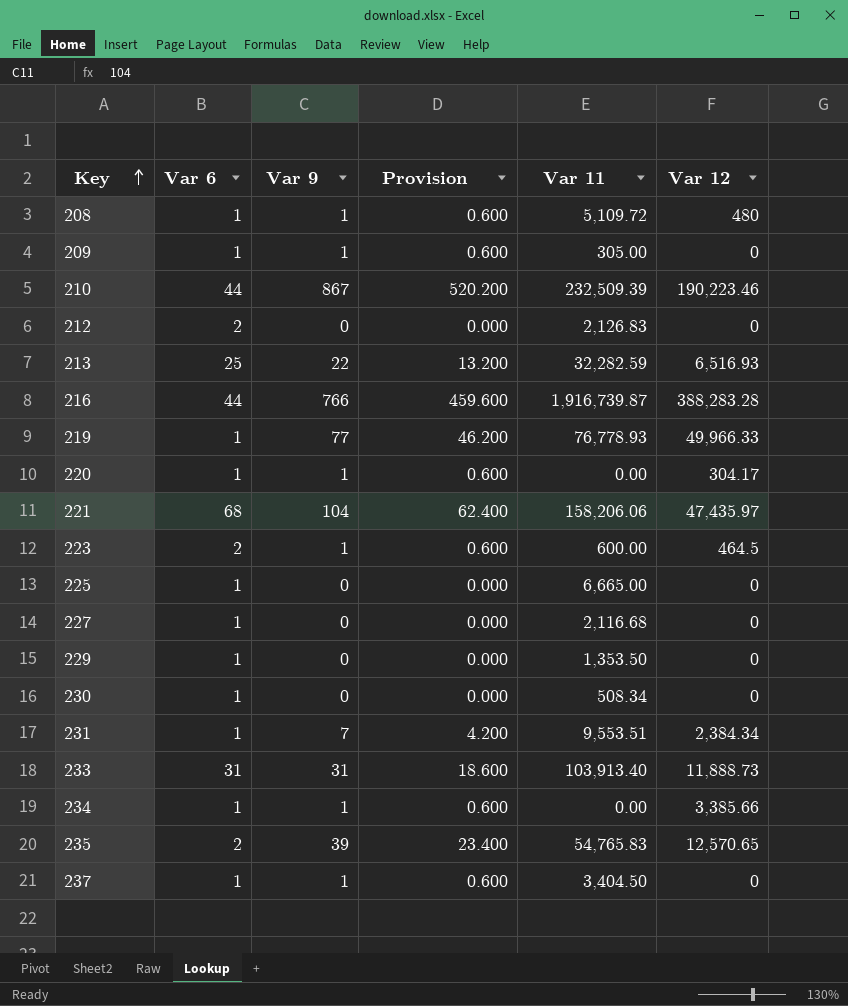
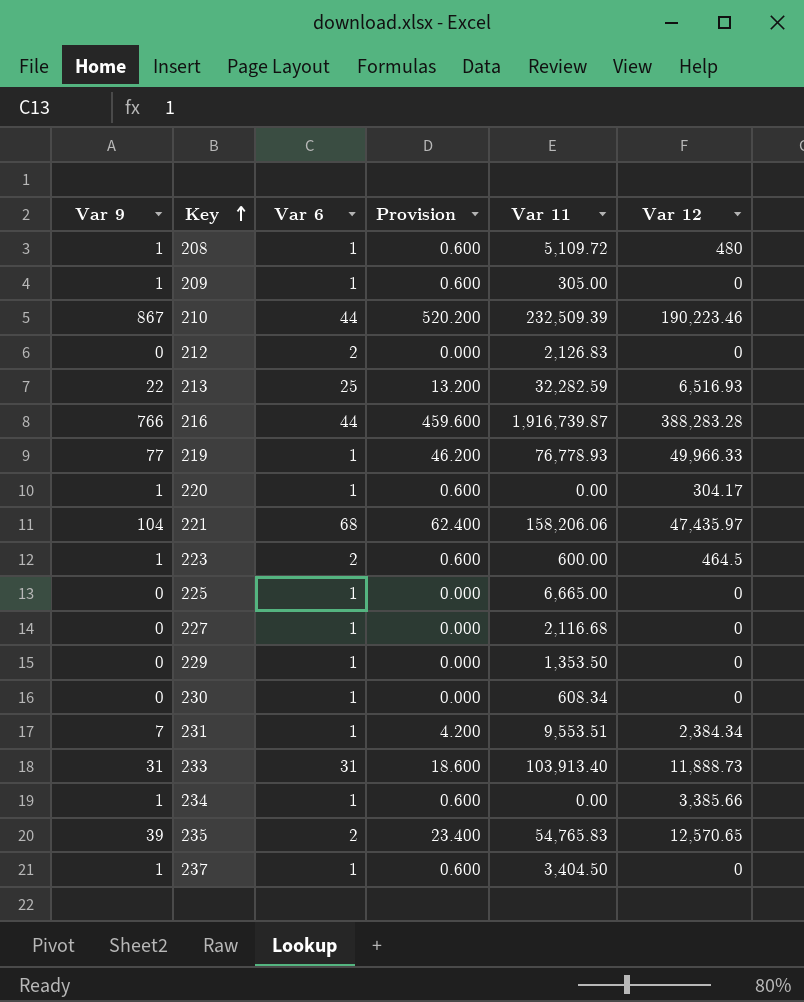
column Var 9 | position: 3 -> 1
230 | Var 11: 508.34 -> 608.34

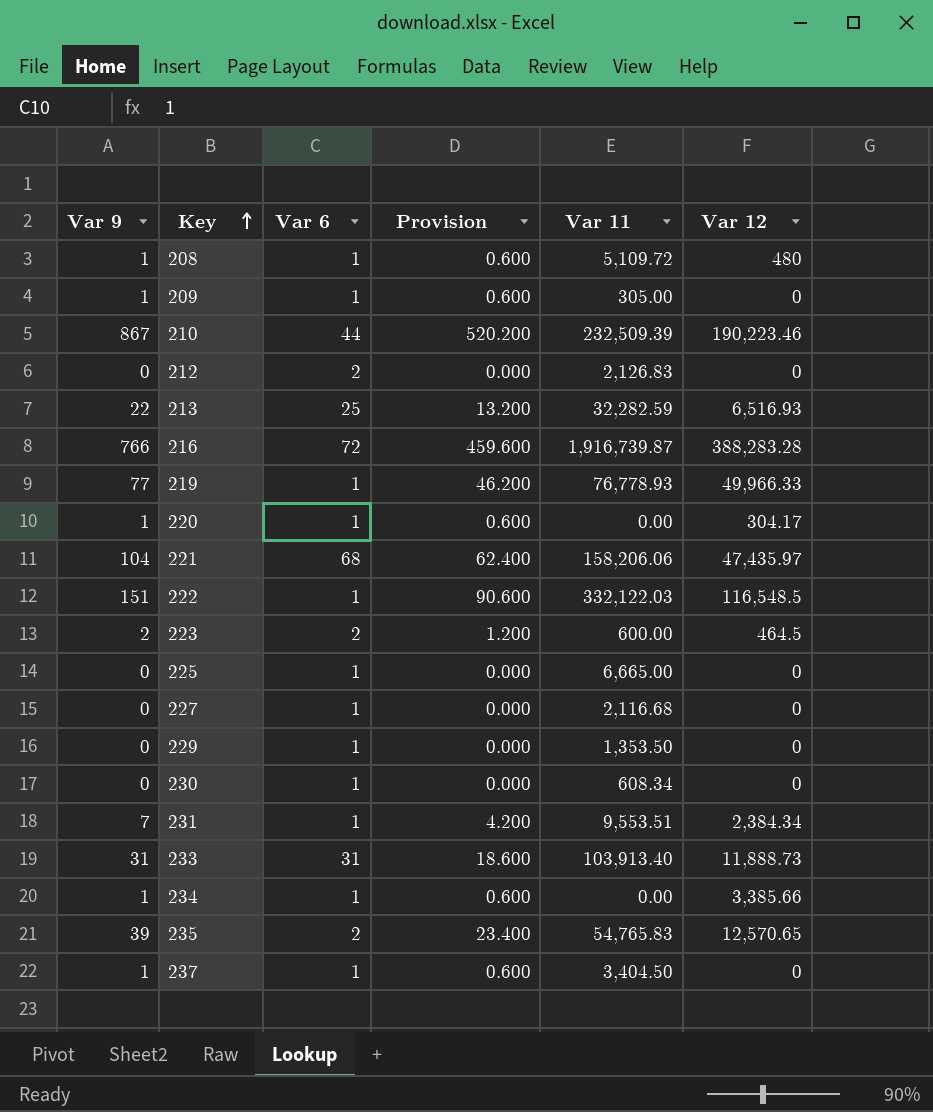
216 | Var 6: 44 -> 72
row 222: none -> 151 | 1 | 90.600 | 332,122.03 | 116,548.5
223 | Var 9: 1 -> 2
223 | Provision: 0.600 -> 1.200

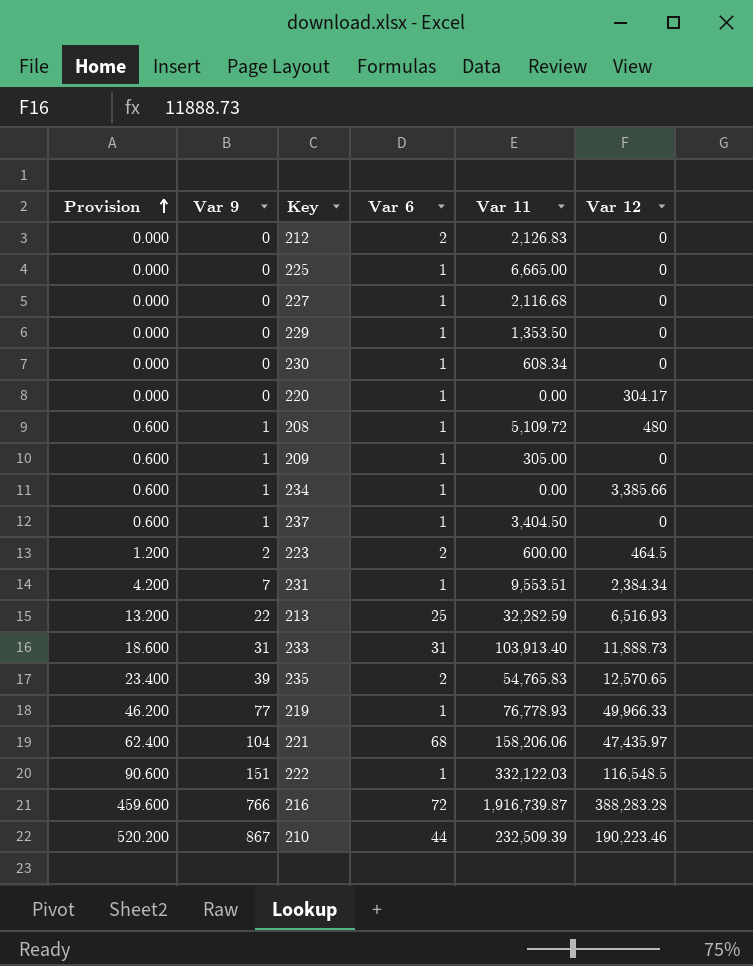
row order: Key ascending -> Provision ascending
column Provision | position: 4 -> 1
220 | Provision: 0.600 -> 0.000
220 | Var 9: 1 -> 0

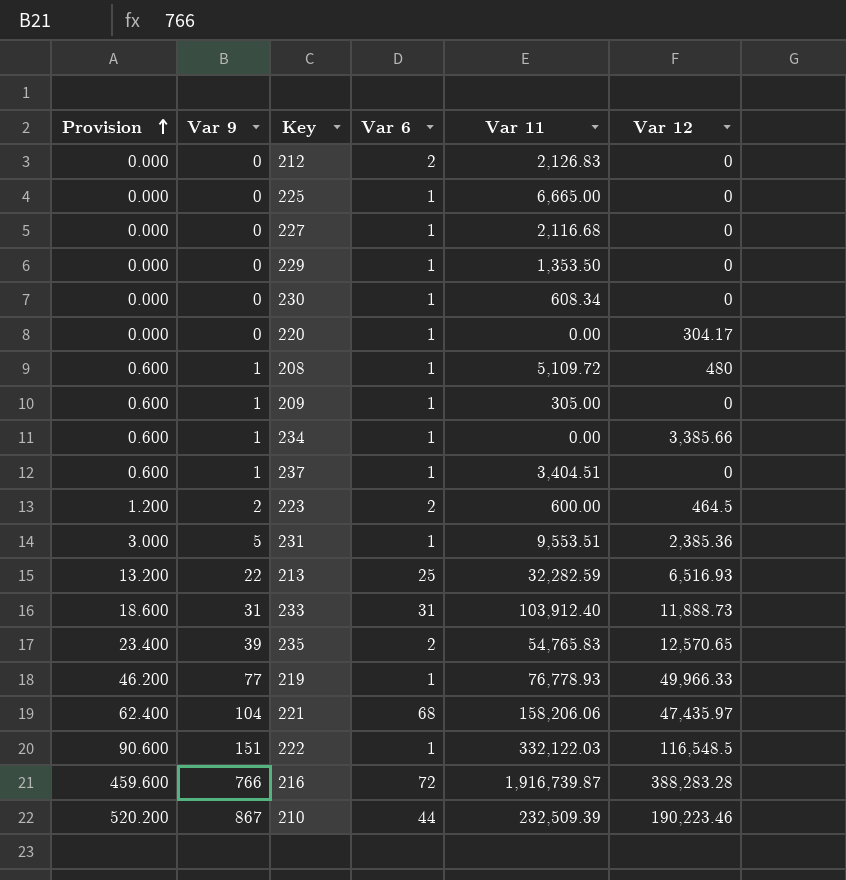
237 | Var 11: 3,404.50 -> 3,404.51
231 | Provision: 4.200 -> 3.000
231 | Var 9: 7 -> 5
231 | Var 12: 2,384.34 -> 2,385.36
233 | Var 11: 103,913.40 -> 103,912.40

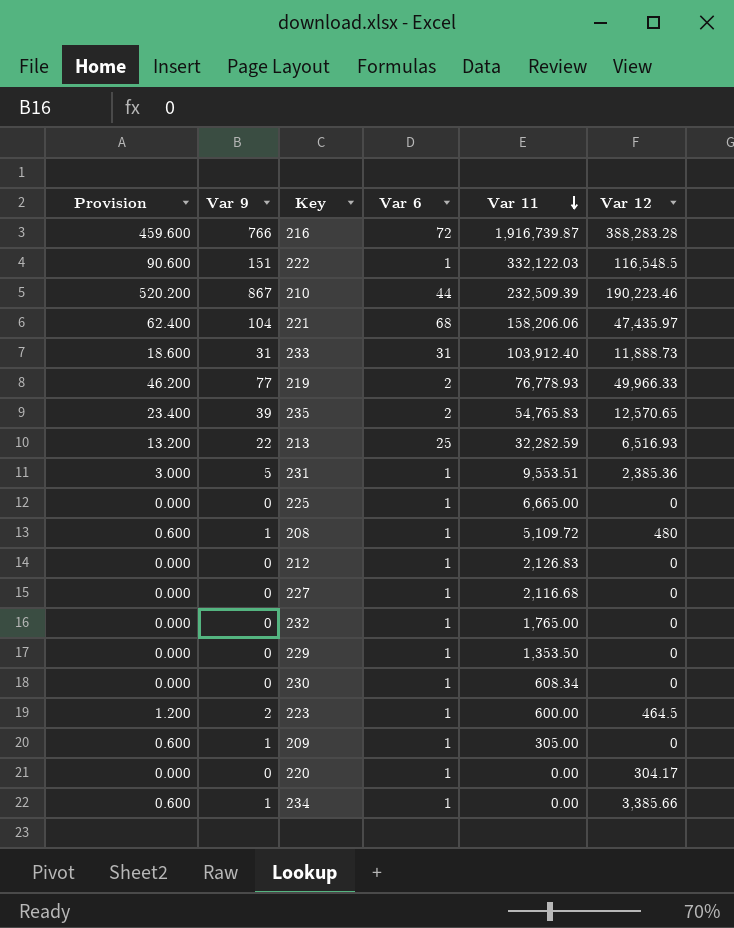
row order: Provision ascending -> Var 11 descending
row 237: 0.600 | 1 | 1 | 3,404.51 | 0 -> none
219 | Var 6: 1 -> 2
212 | Var 6: 2 -> 1
row 232: none -> 0.000 | 0 | 1 | 1,765.00 | 0
223 | Var 6: 2 -> 1

